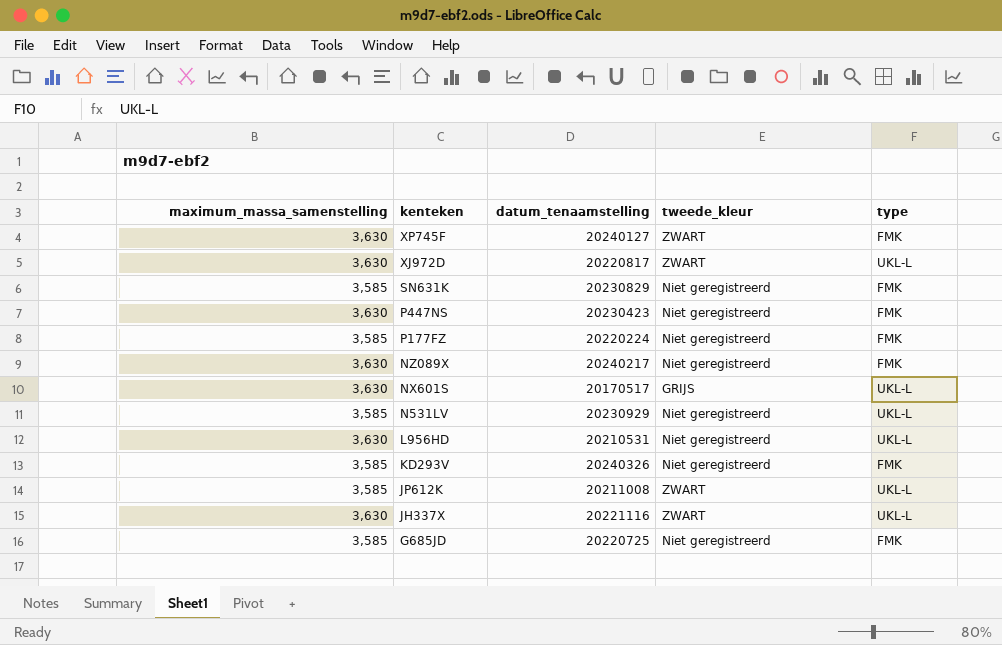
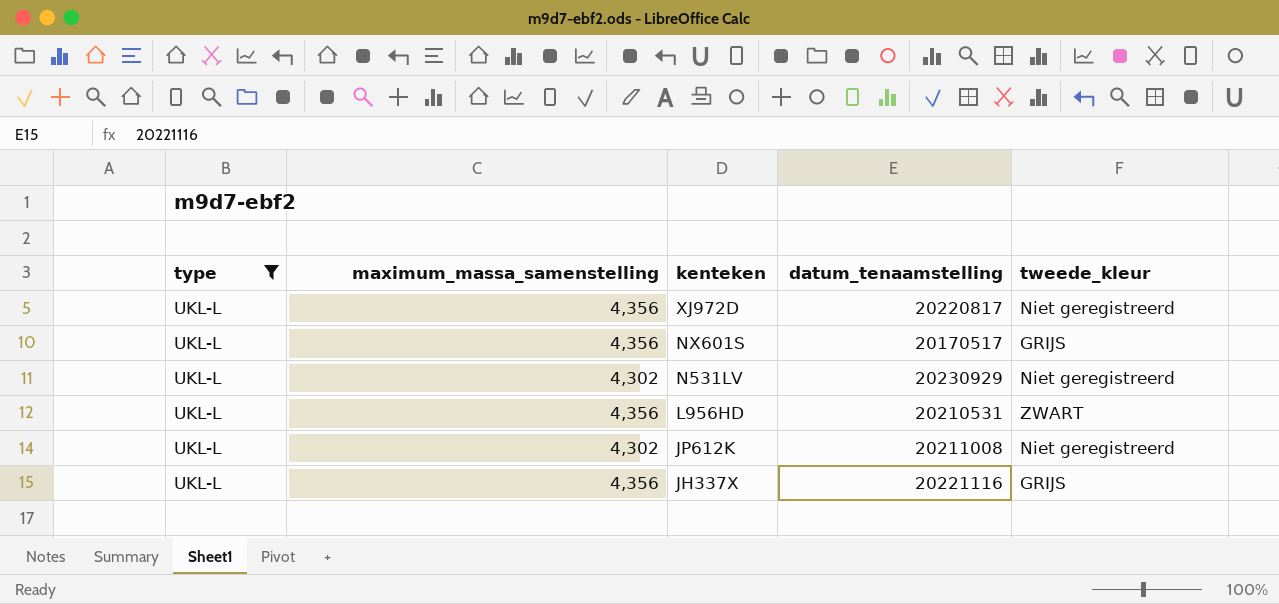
filter: none -> type = UKL-L
column type | position: 5 -> 1
XJ972D | maximum_massa_samenstelling: 3,630 -> 4,356
XJ972D | tweede_kleur: ZWART -> Niet geregistreerd
NX601S | maximum_massa_samenstelling: 3,630 -> 4,356
N531LV | maximum_massa_samenstelling: 3,585 -> 4,302
L956HD | maximum_massa_samenstelling: 3,630 -> 4,356
L956HD | tweede_kleur: Niet geregistreerd -> ZWART
JP612K | maximum_massa_samenstelling: 3,585 -> 4,302
JP612K | tweede_kleur: ZWART -> Niet geregistreerd
JH337X | maximum_massa_samenstelling: 3,630 -> 4,356
JH337X | tweede_kleur: ZWART -> GRIJS

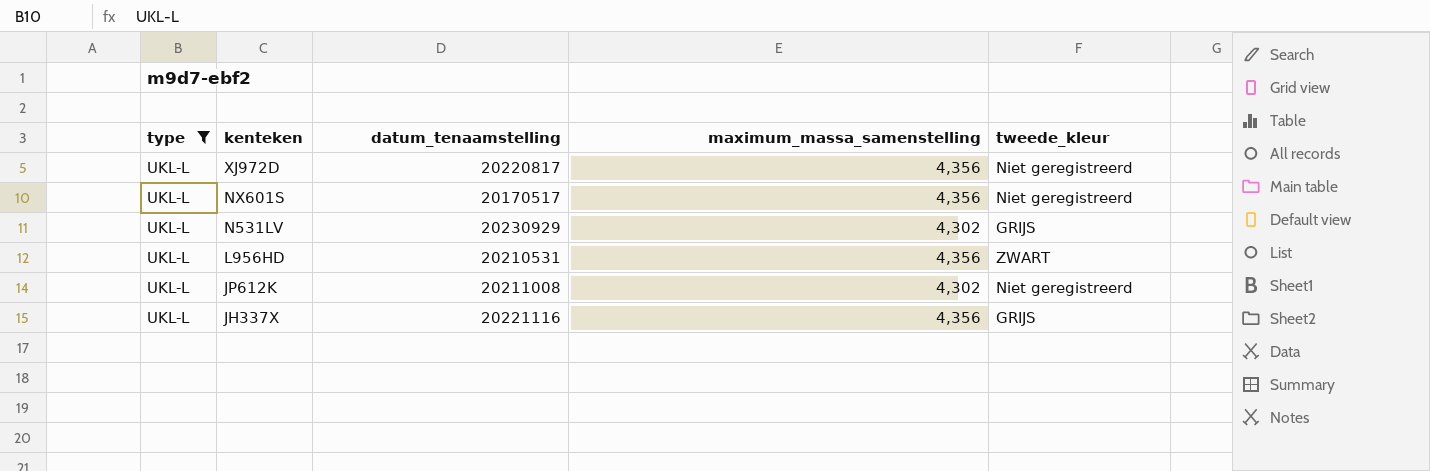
column maximum_massa_samenstelling | position: 2 -> 4
NX601S | tweede_kleur: GRIJS -> Niet geregistreerd
N531LV | tweede_kleur: Niet geregistreerd -> GRIJS

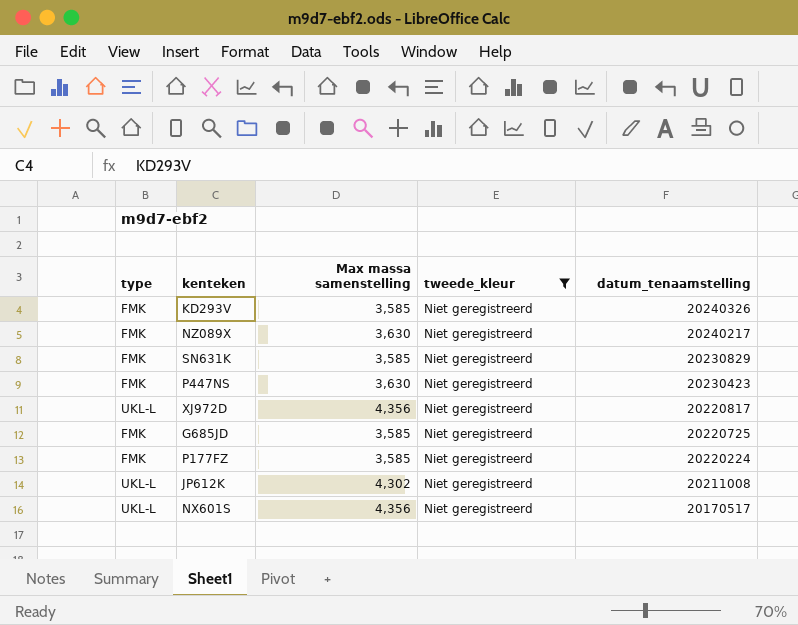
filter: type = UKL-L -> tweede_kleur = Niet geregistreerd
row order: kenteken descending -> datum_tenaamstelling descending
column name: maximum_massa_samenstelling -> Max massa samenstelling
column datum_tenaamstelling | position: 3 -> 5

